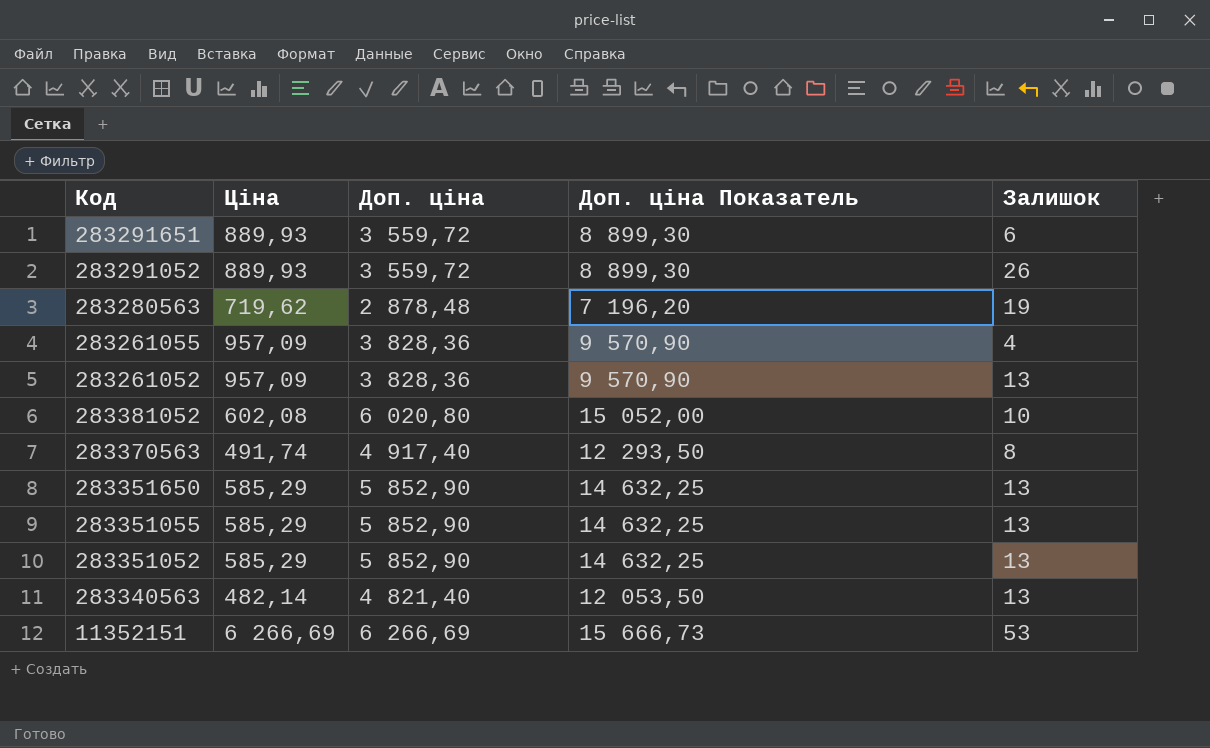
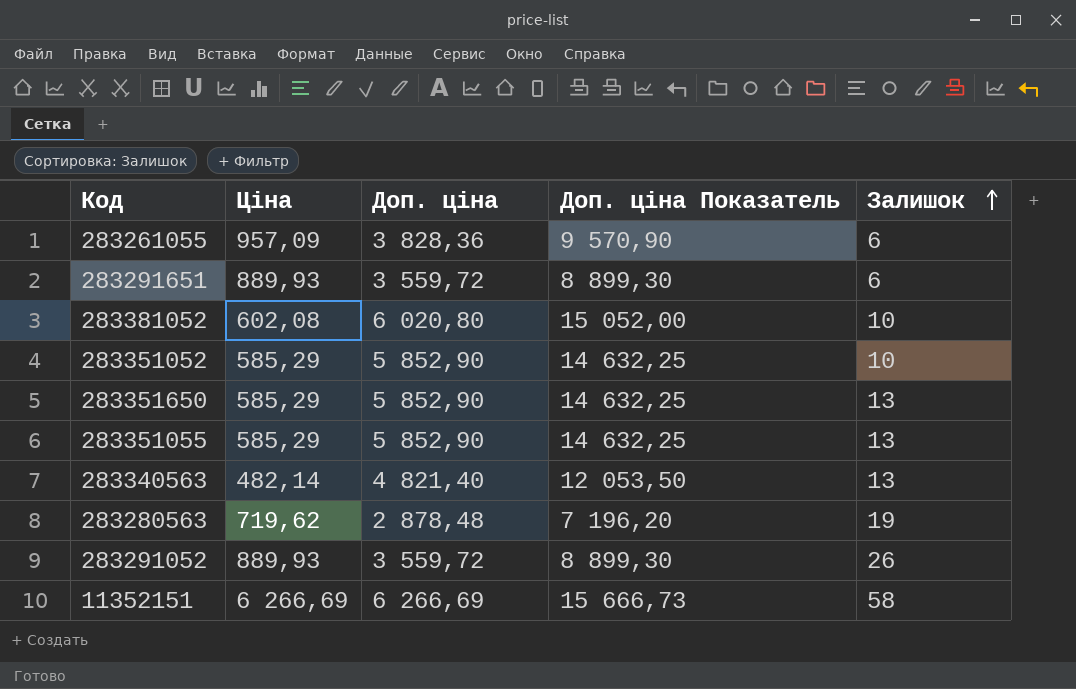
row order: none -> Залишок ascending
row 283261052: 957,09 | 3 828,36 | 9 570,90 | 13 -> none
row 283370563: 491,74 | 4 917,40 | 12 293,50 | 8 -> none
283261055 | Залишок: 4 -> 6
283351052 | Залишок: 13 -> 10
11352151 | Залишок: 53 -> 58

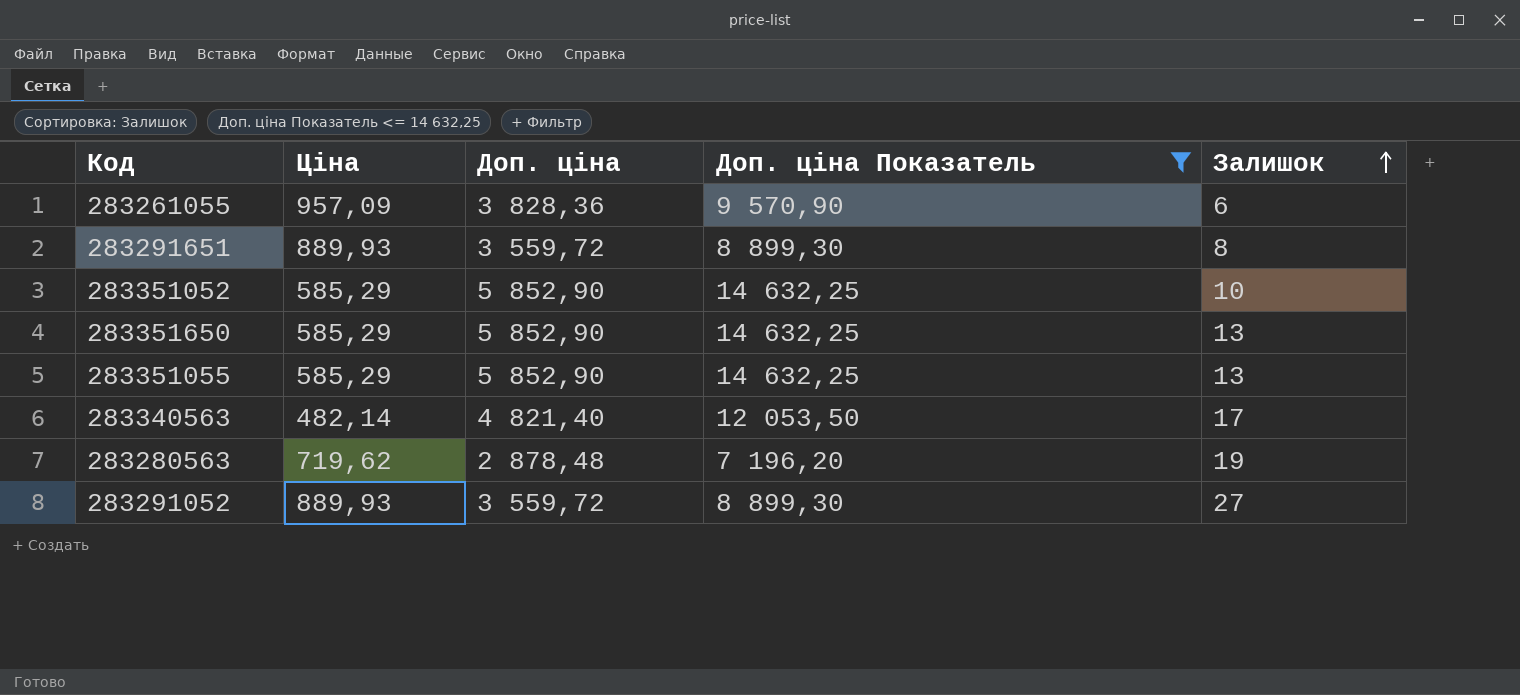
filter: none -> Доп. ціна Показатель <= 14 632,25
283291651 | Залишок: 6 -> 8
283340563 | Залишок: 13 -> 17
283291052 | Залишок: 26 -> 27

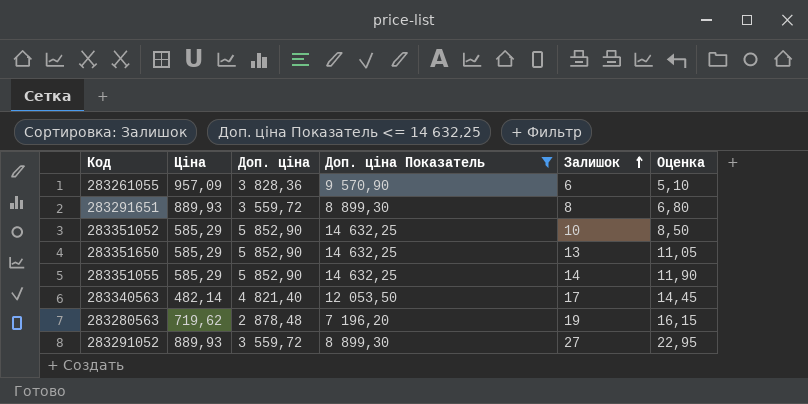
column Оценка | formula: none -> [Залишок] * 0,85
283351055 | Залишок: 13 -> 14

